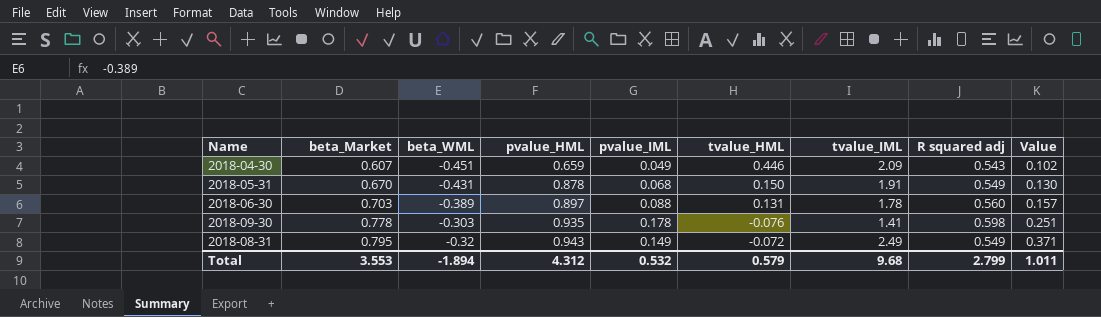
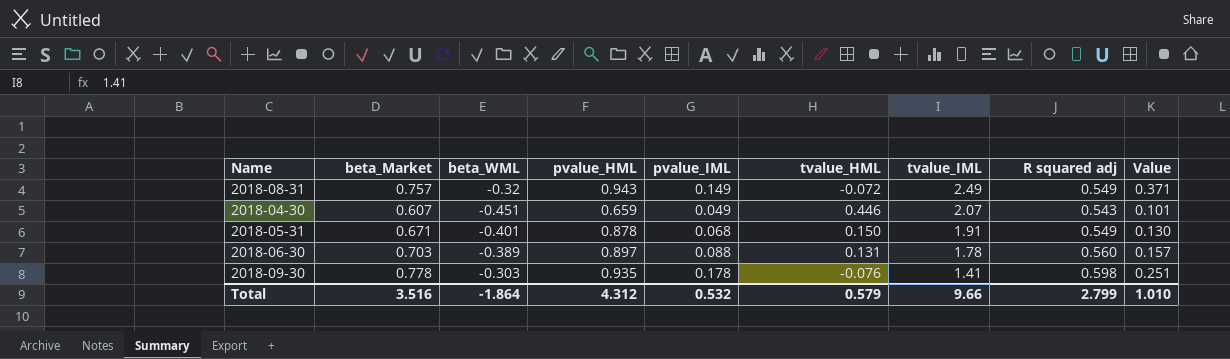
row order: beta_Market ascending -> tvalue_IML descending
2018-08-31 | beta_Market: 0.795 -> 0.757
2018-04-30 | tvalue_IML: 2.09 -> 2.07
2018-04-30 | Value: 0.102 -> 0.101
2018-05-31 | beta_Market: 0.670 -> 0.671
2018-05-31 | beta_WML: -0.431 -> -0.401
Total | beta_Market: 3.553 -> 3.516
Total | beta_WML: -1.894 -> -1.864
Total | tvalue_IML: 9.68 -> 9.66
Total | Value: 1.011 -> 1.010

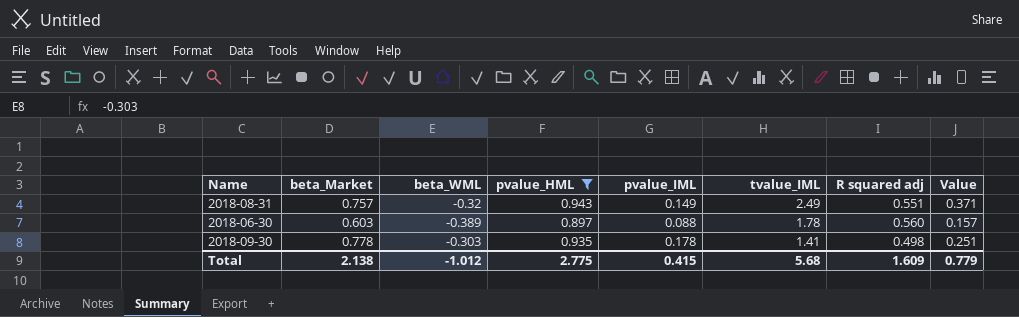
filter: none -> pvalue_HML >= 0.897
column tvalue_HML | position: 6 -> none
2018-08-31 | R squared adj: 0.549 -> 0.551
2018-06-30 | beta_Market: 0.703 -> 0.603
2018-09-30 | R squared adj: 0.598 -> 0.498
Total | beta_Market: 3.516 -> 2.138
Total | beta_WML: -1.864 -> -1.012
Total | pvalue_HML: 4.312 -> 2.775
Total | pvalue_IML: 0.532 -> 0.415
Total | tvalue_IML: 9.66 -> 5.68
Total | R squared adj: 2.799 -> 1.609
Total | Value: 1.010 -> 0.779

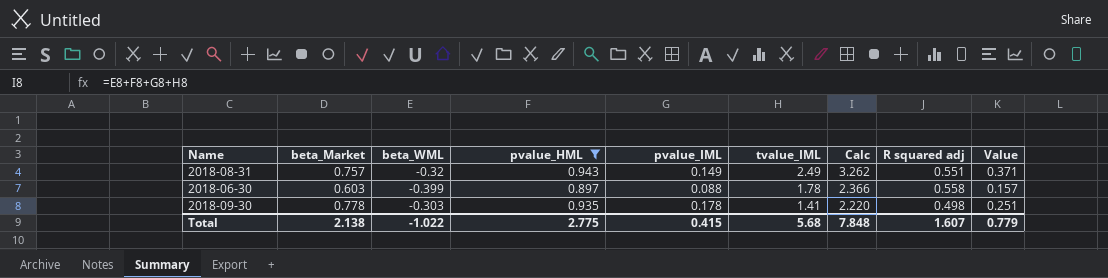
column Calc | formula: none -> [beta_WML] + [pvalue_HML] + [pvalue_IML] + [tvalue_IML]
2018-06-30 | beta_WML: -0.389 -> -0.399
2018-06-30 | R squared adj: 0.560 -> 0.558
Total | beta_WML: -1.012 -> -1.022
Total | R squared adj: 1.609 -> 1.607

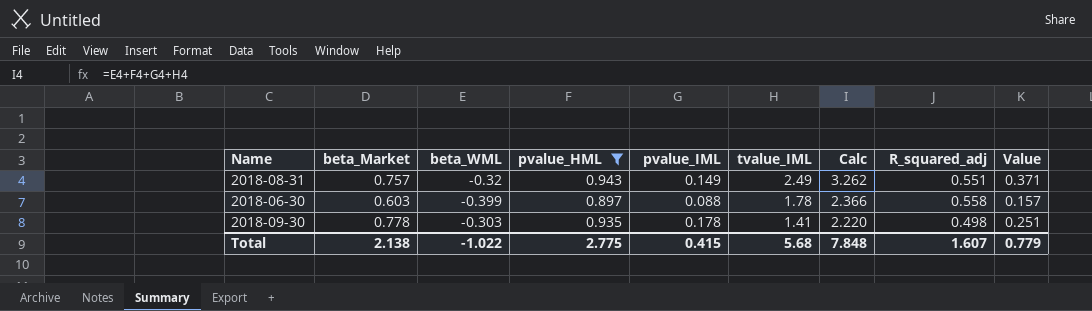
column name: R squared adj -> R_squared_adj

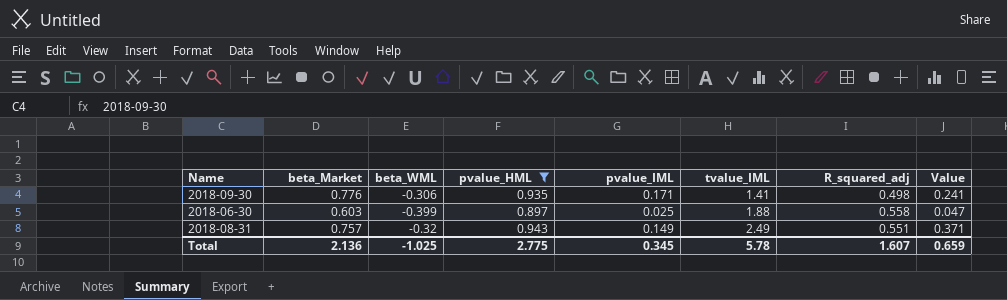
row order: tvalue_IML descending -> tvalue_IML ascending
column Calc | formula: [beta_WML] + [pvalue_HML] + [pvalue_IML] + [tvalue_IML] -> none
2018-09-30 | beta_Market: 0.778 -> 0.776
2018-09-30 | beta_WML: -0.303 -> -0.306
2018-09-30 | pvalue_IML: 0.178 -> 0.171
2018-09-30 | Value: 0.251 -> 0.241
2018-06-30 | pvalue_IML: 0.088 -> 0.025
2018-06-30 | tvalue_IML: 1.78 -> 1.88
2018-06-30 | Value: 0.157 -> 0.047
Total | beta_Market: 2.138 -> 2.136
Total | beta_WML: -1.022 -> -1.025
Total | pvalue_IML: 0.415 -> 0.345
Total | tvalue_IML: 5.68 -> 5.78
Total | Value: 0.779 -> 0.659

